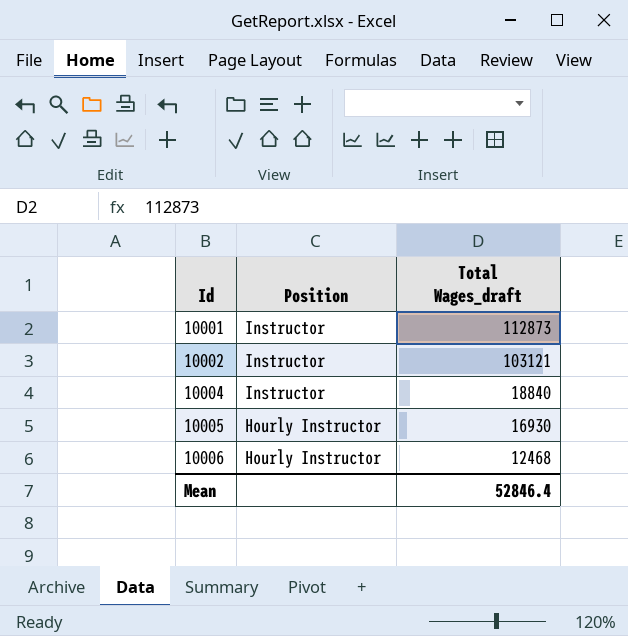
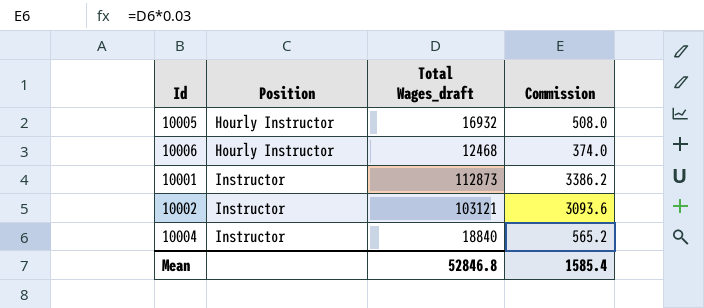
row order: Id ascending -> Position ascending
column Commission | formula: none -> [Total Wages_draft] * 0.03
10005 | Total Wages_draft: 16930 -> 16932
Mean | Total Wages_draft: 52846.4 -> 52846.8

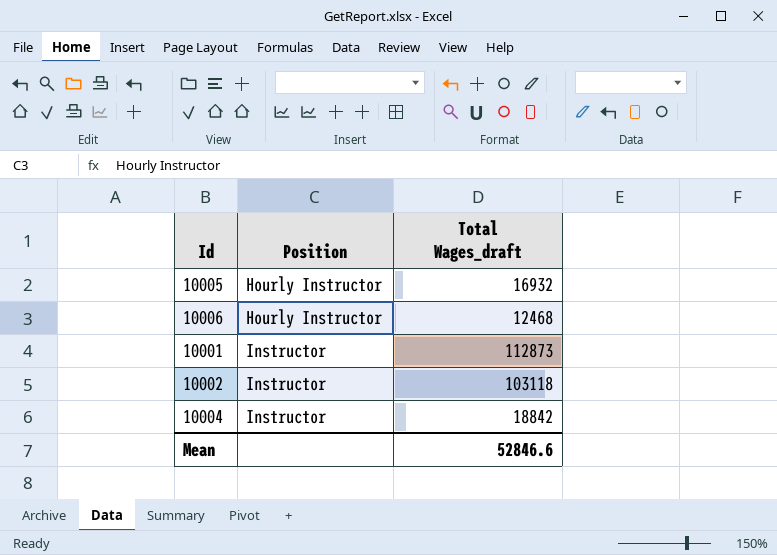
column Commission | formula: [Total Wages_draft] * 0.03 -> none
10002 | Total Wages_draft: 103121 -> 103118
10004 | Total Wages_draft: 18840 -> 18842
Mean | Total Wages_draft: 52846.8 -> 52846.6

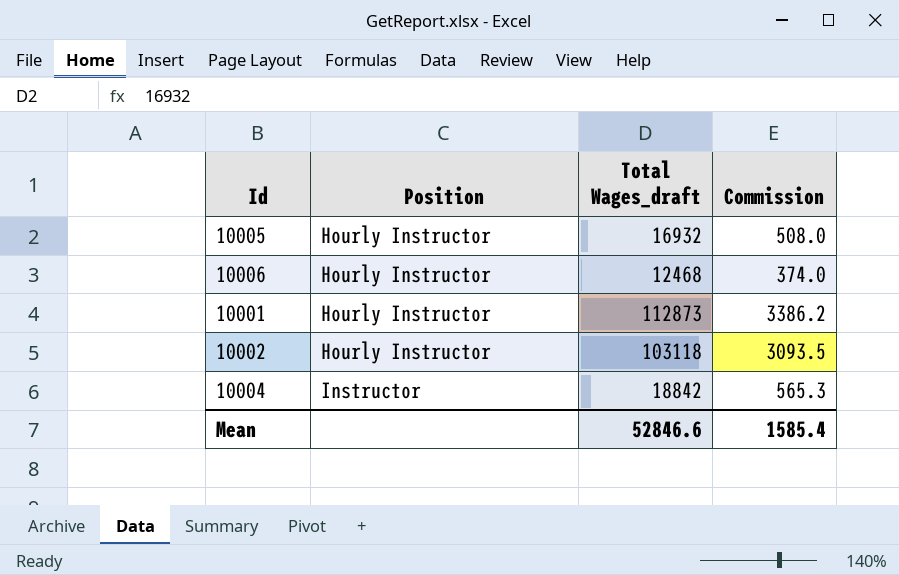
column Commission | formula: none -> [Total Wages_draft] * 0.03
10001 | Position: Instructor -> Hourly Instructor
10002 | Position: Instructor -> Hourly Instructor

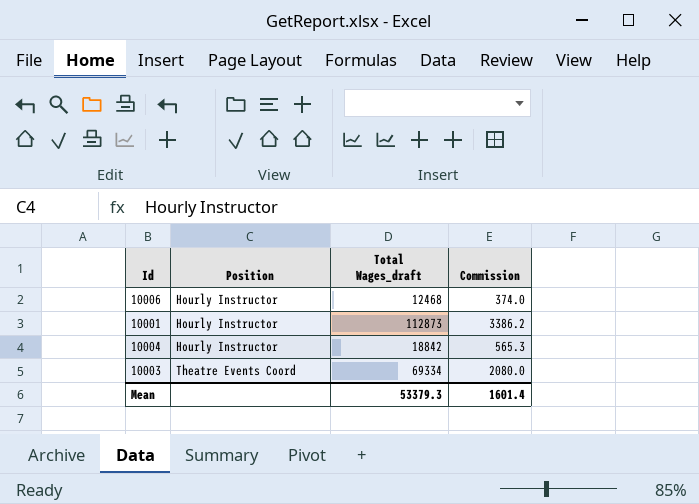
row 10005: Hourly Instructor | 16932 | 508.0 -> none
row 10002: Hourly Instructor | 103118 | 3093.5 -> none
10004 | Position: Instructor -> Hourly Instructor
row 10003: none -> Theatre Events Coord | 69334 | 2080.0
Mean | Total Wages_draft: 52846.6 -> 53379.3
Mean | Commission: 1585.4 -> 1601.4

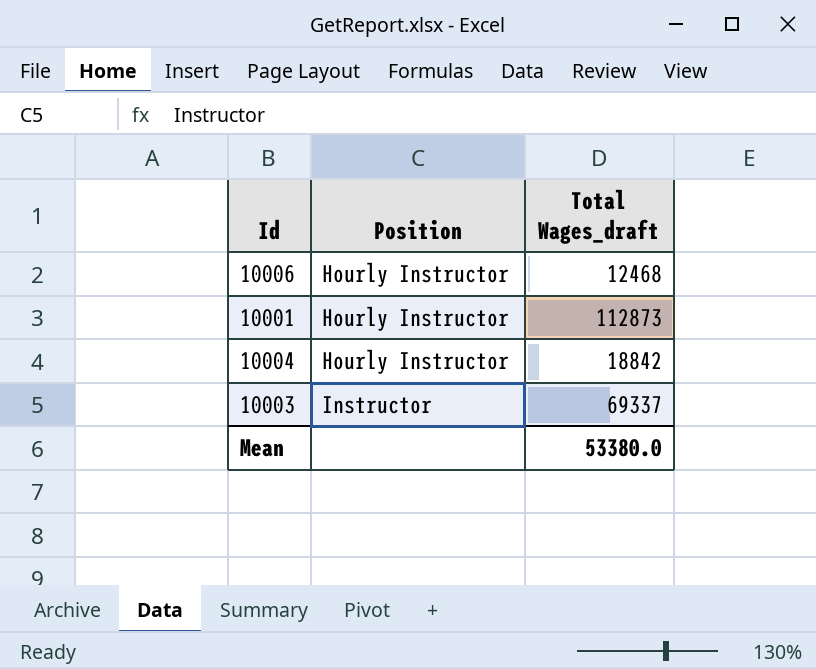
column Commission | formula: [Total Wages_draft] * 0.03 -> none
10003 | Position: Theatre Events Coord -> Instructor
10003 | Total Wages_draft: 69334 -> 69337
Mean | Total Wages_draft: 53379.3 -> 53380.0

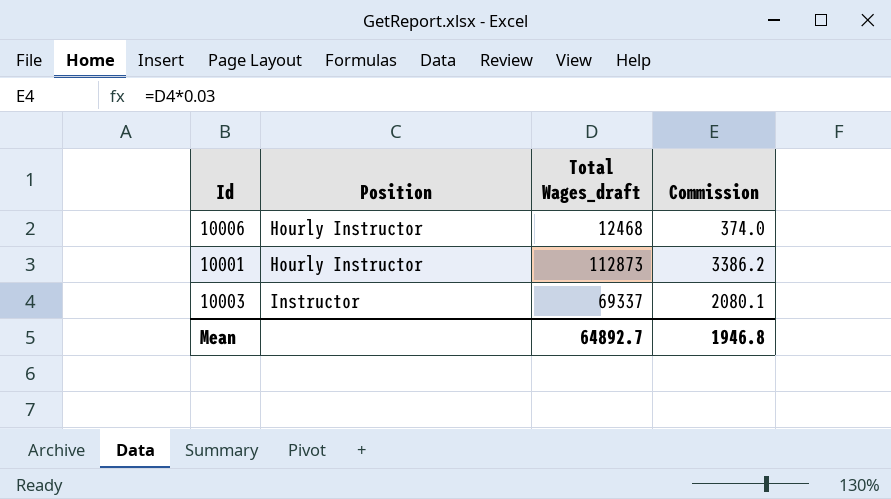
column Commission | formula: none -> [Total Wages_draft] * 0.03
row 10004: Hourly Instructor | 18842 -> none
Mean | Total Wages_draft: 53380.0 -> 64892.7

